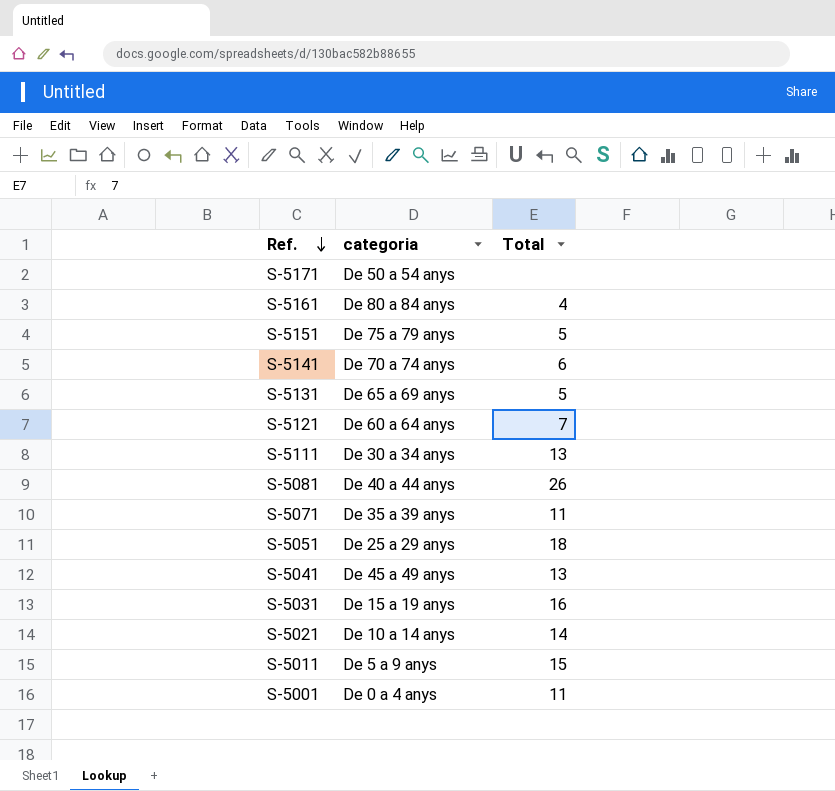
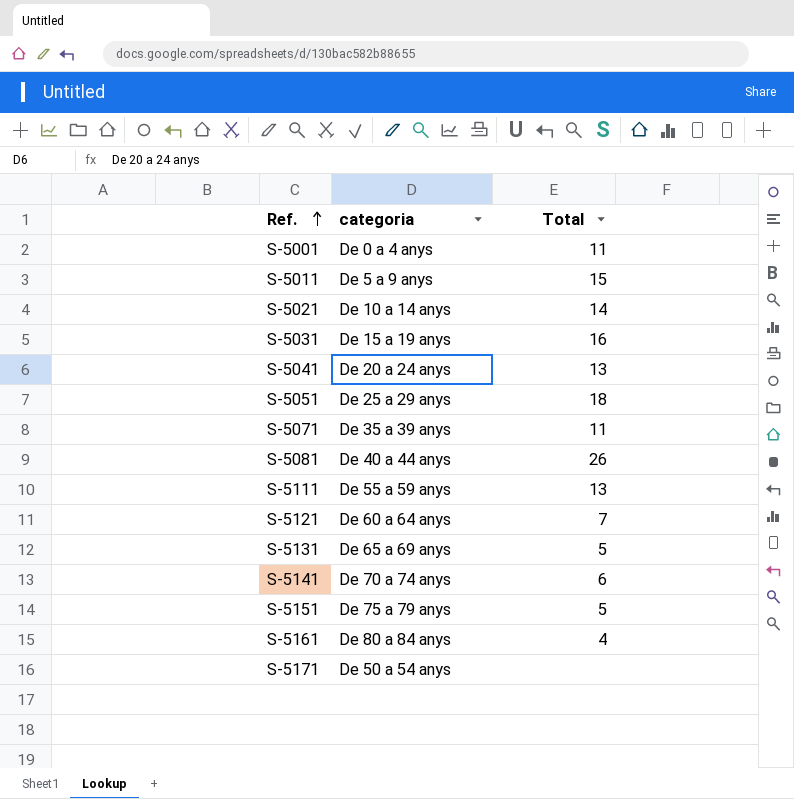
row order: Ref. descending -> Ref. ascending
S-5041 | categoria: De 45 a 49 anys -> De 20 a 24 anys
S-5111 | categoria: De 30 a 34 anys -> De 55 a 59 anys

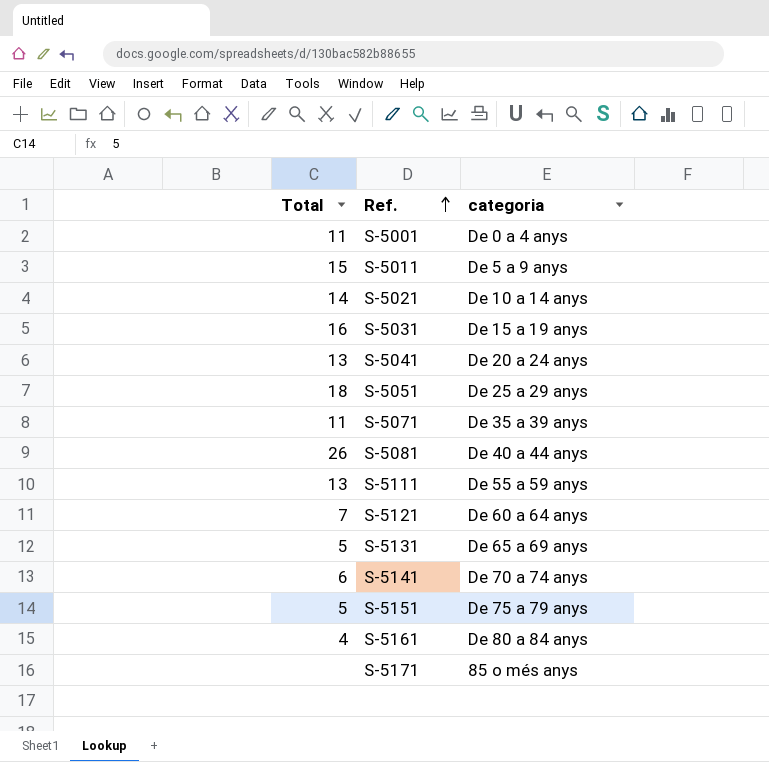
column Total | position: 3 -> 1
S-5171 | categoria: De 50 a 54 anys -> 85 o més anys

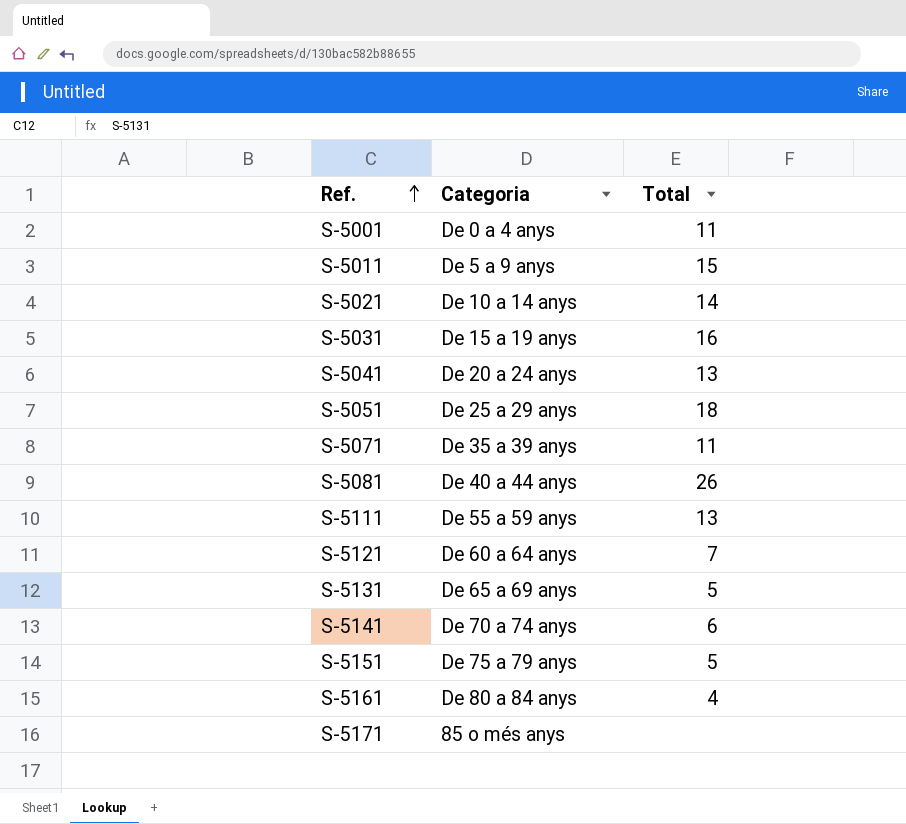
column name: categoria -> Categoria
column Total | position: 1 -> 3

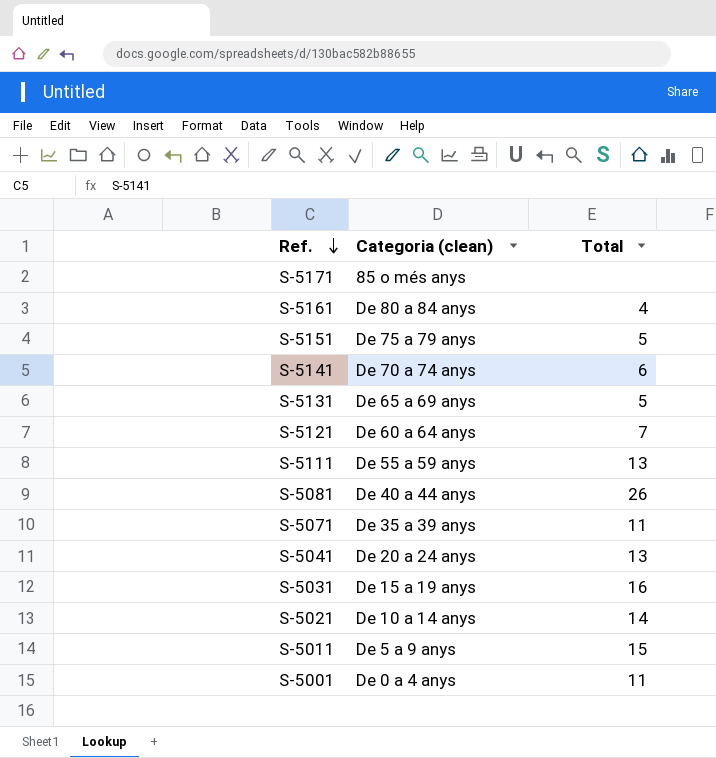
row order: Ref. ascending -> Ref. descending
column name: Categoria -> Categoria (clean)
row S-5051: De 25 a 29 anys | 18 -> none

